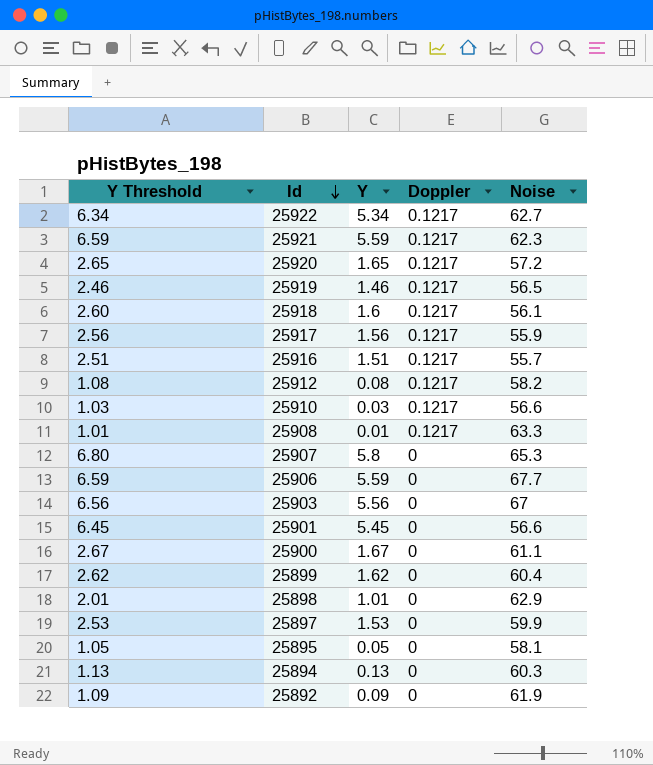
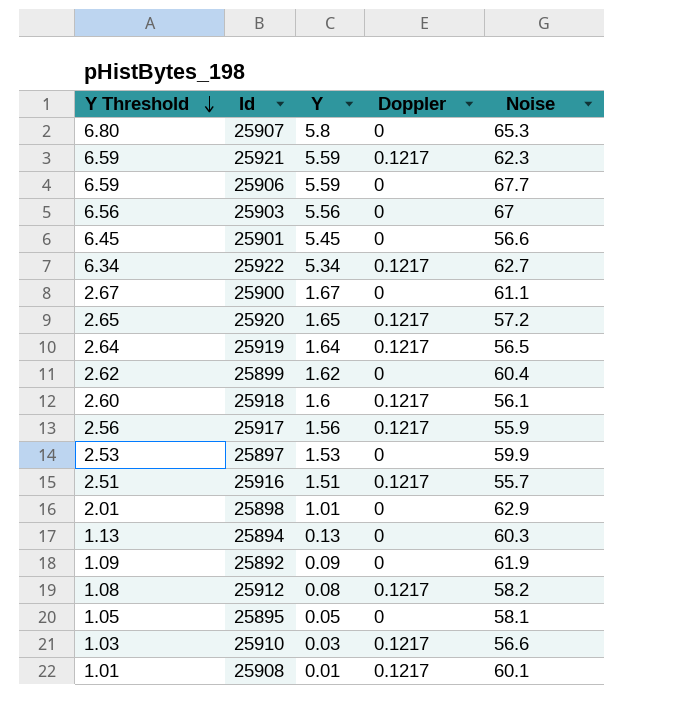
row order: Id descending -> Y Threshold descending
25919 | Y Threshold: 2.46 -> 2.64
25919 | Y: 1.46 -> 1.64
25908 | Noise: 63.3 -> 60.1

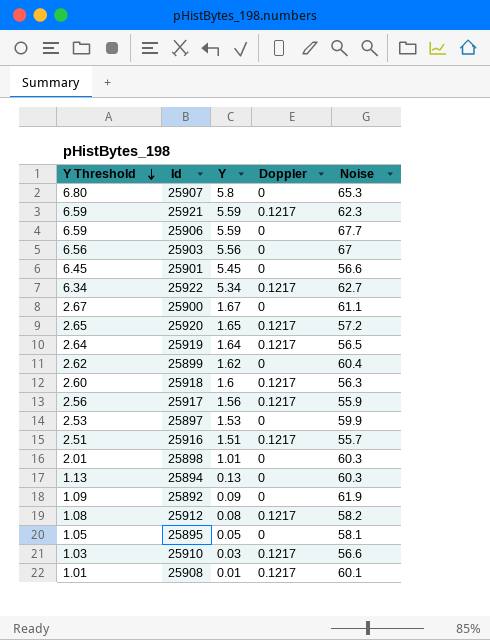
25918 | Noise: 56.1 -> 56.3
25898 | Noise: 62.9 -> 60.3

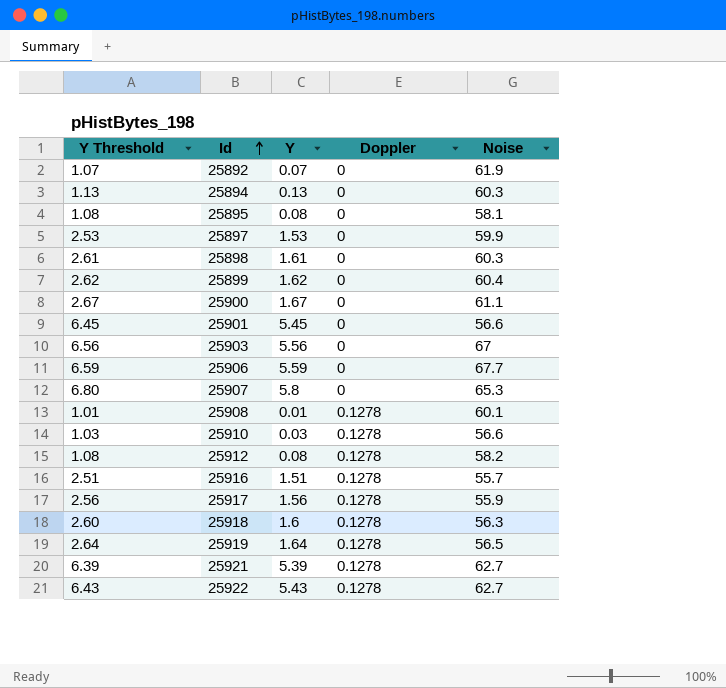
row order: Y Threshold descending -> Id ascending
row 25920: 2.65 | 1.65 | 0.1217 | 57.2 -> none
25892 | Y Threshold: 1.09 -> 1.07
25892 | Y: 0.09 -> 0.07
25895 | Y Threshold: 1.05 -> 1.08
25895 | Y: 0.05 -> 0.08
25898 | Y Threshold: 2.01 -> 2.61
25898 | Y: 1.01 -> 1.61
25908 | Doppler: 0.1217 -> 0.1278
25910 | Doppler: 0.1217 -> 0.1278
25912 | Doppler: 0.1217 -> 0.1278
25916 | Doppler: 0.1217 -> 0.1278
25917 | Doppler: 0.1217 -> 0.1278
25918 | Doppler: 0.1217 -> 0.1278
25919 | Doppler: 0.1217 -> 0.1278
25921 | Y Threshold: 6.59 -> 6.39
25921 | Y: 5.59 -> 5.39
25921 | Doppler: 0.1217 -> 0.1278
25921 | Noise: 62.3 -> 62.7
25922 | Y Threshold: 6.34 -> 6.43
25922 | Y: 5.34 -> 5.43
25922 | Doppler: 0.1217 -> 0.1278

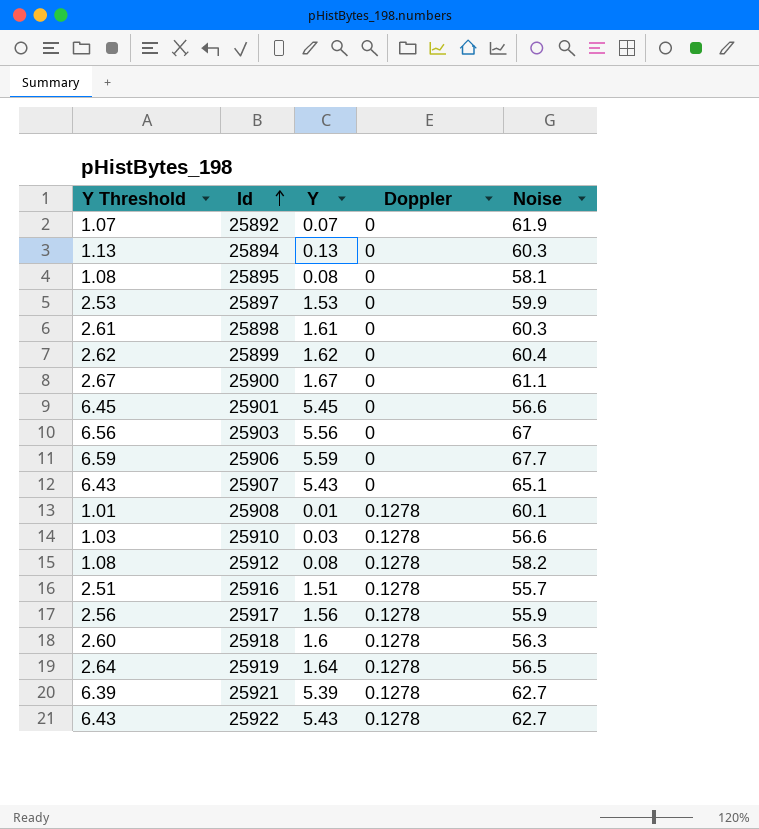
25907 | Y Threshold: 6.80 -> 6.43
25907 | Y: 5.8 -> 5.43
25907 | Noise: 65.3 -> 65.1

